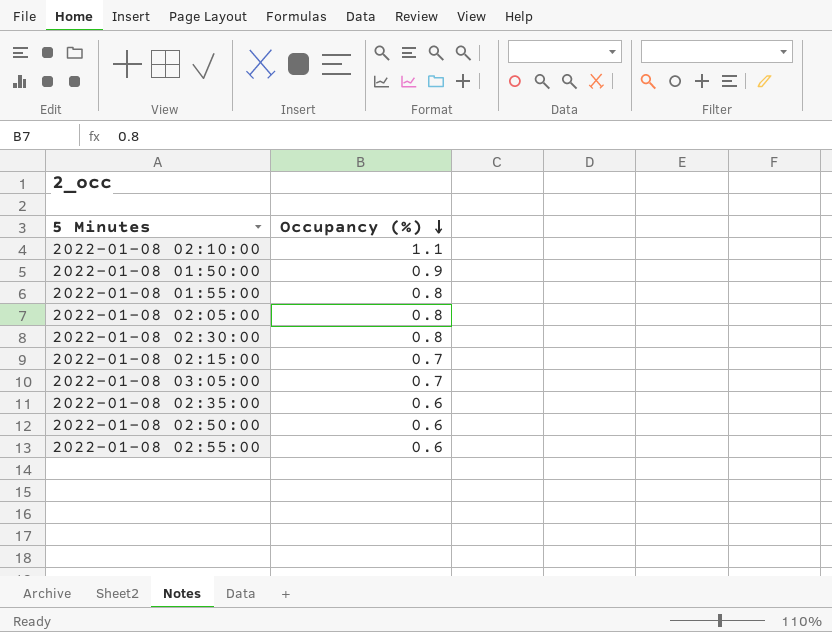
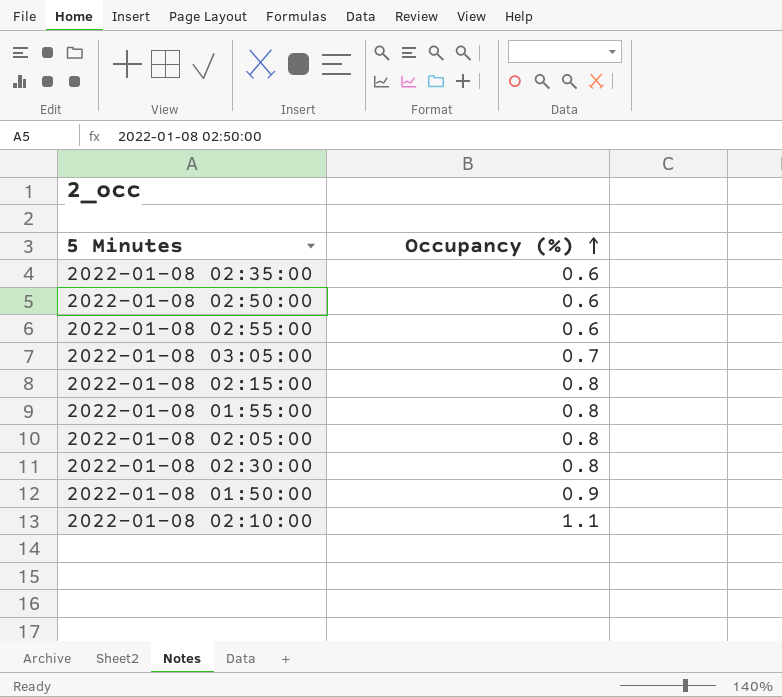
row order: Occupancy (%) descending -> Occupancy (%) ascending
2022-01-08 02:15:00 | Occupancy (%): 0.7 -> 0.8

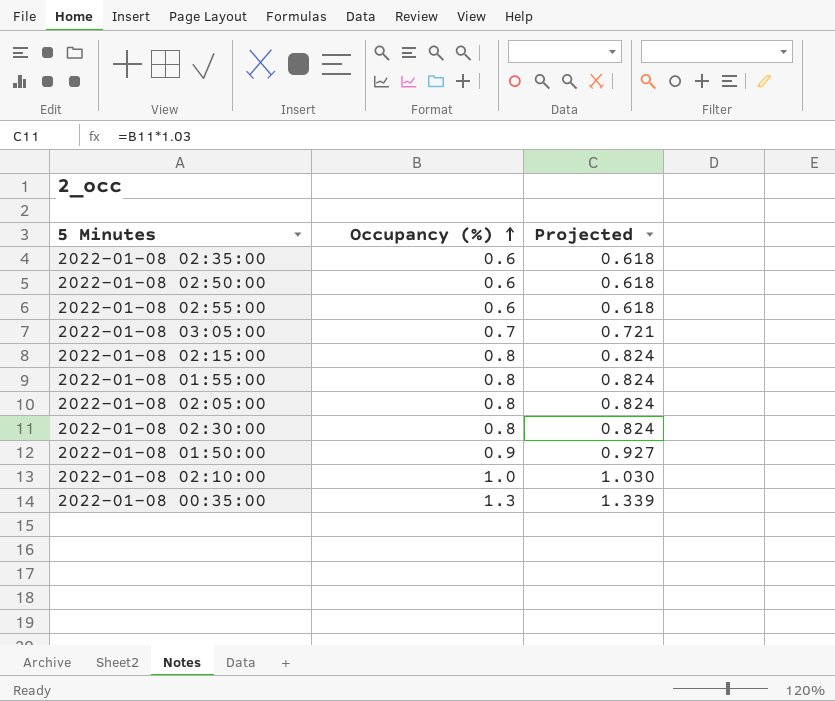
column Projected | formula: none -> [Occupancy (%)] * 1.03
2022-01-08 02:10:00 | Occupancy (%): 1.1 -> 1.0
row 2022-01-08 00:35:00: none -> 1.3 | 1.339

